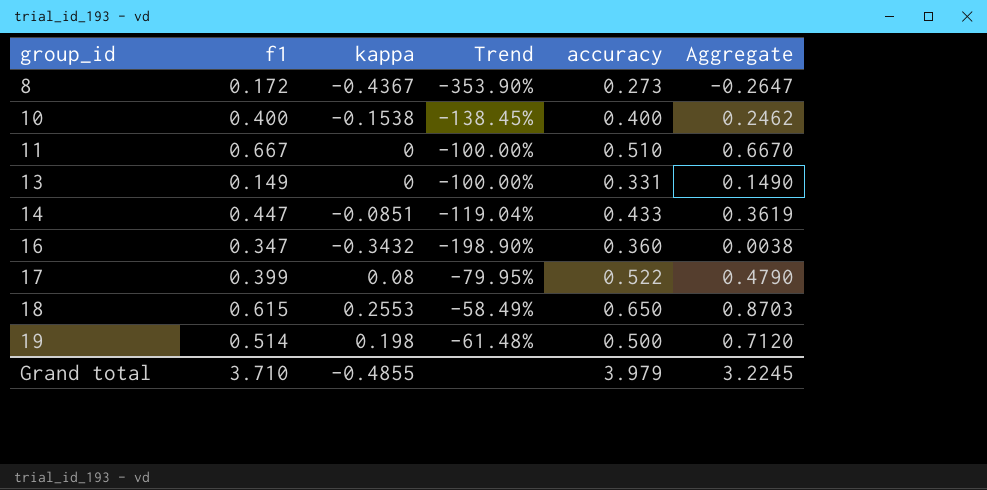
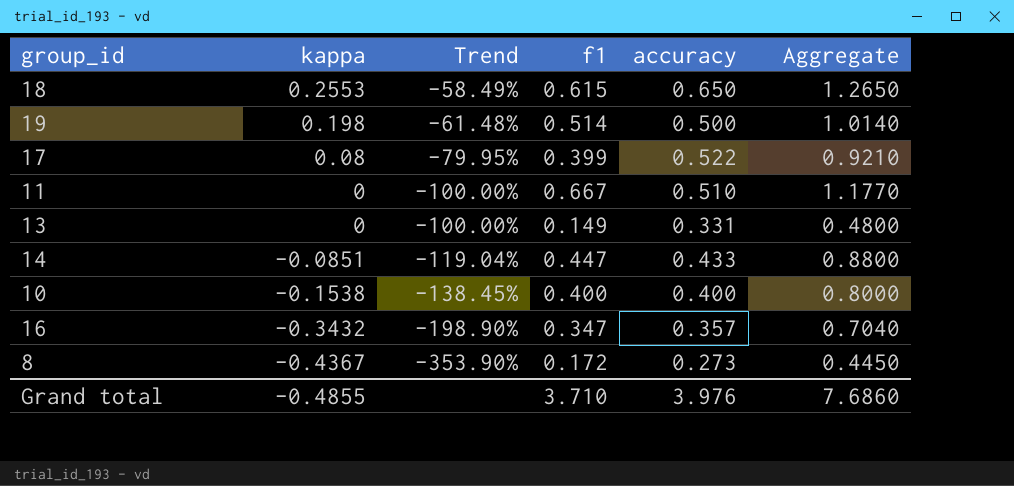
row order: group_id ascending -> kappa descending
column f1 | position: 2 -> 4
column Aggregate | formula: [f1] + [kappa] -> [f1] + [accuracy]
16 | accuracy: 0.360 -> 0.357
Grand total | accuracy: 3.979 -> 3.976
Grand total | Aggregate: 3.2245 -> 7.6860

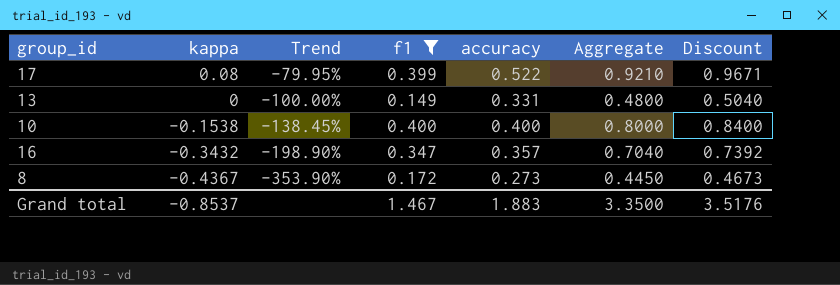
filter: none -> f1 <= 0.400
column Discount | formula: none -> [Aggregate] * 1.05
Grand total | kappa: -0.4855 -> -0.8537
Grand total | f1: 3.710 -> 1.467
Grand total | accuracy: 3.976 -> 1.883
Grand total | Aggregate: 7.6860 -> 3.3500

